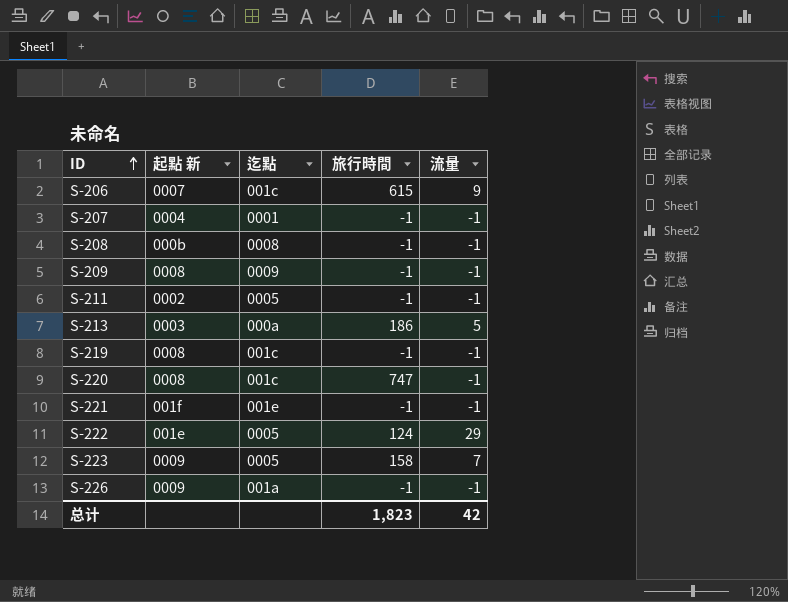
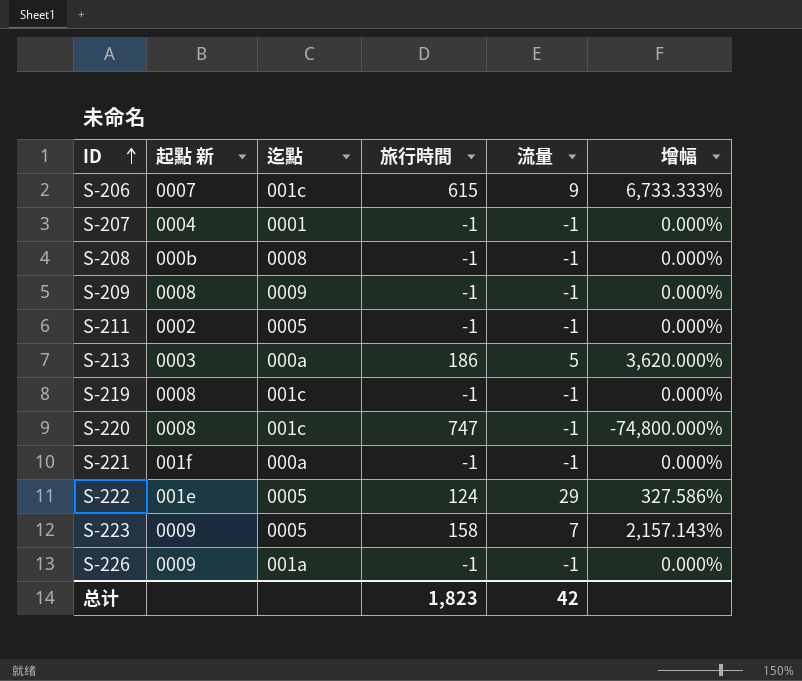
column 增幅 | formula: none -> ([旅行時間] - [流量]) / [流量]
S-221 | 迄點: 001e -> 000a

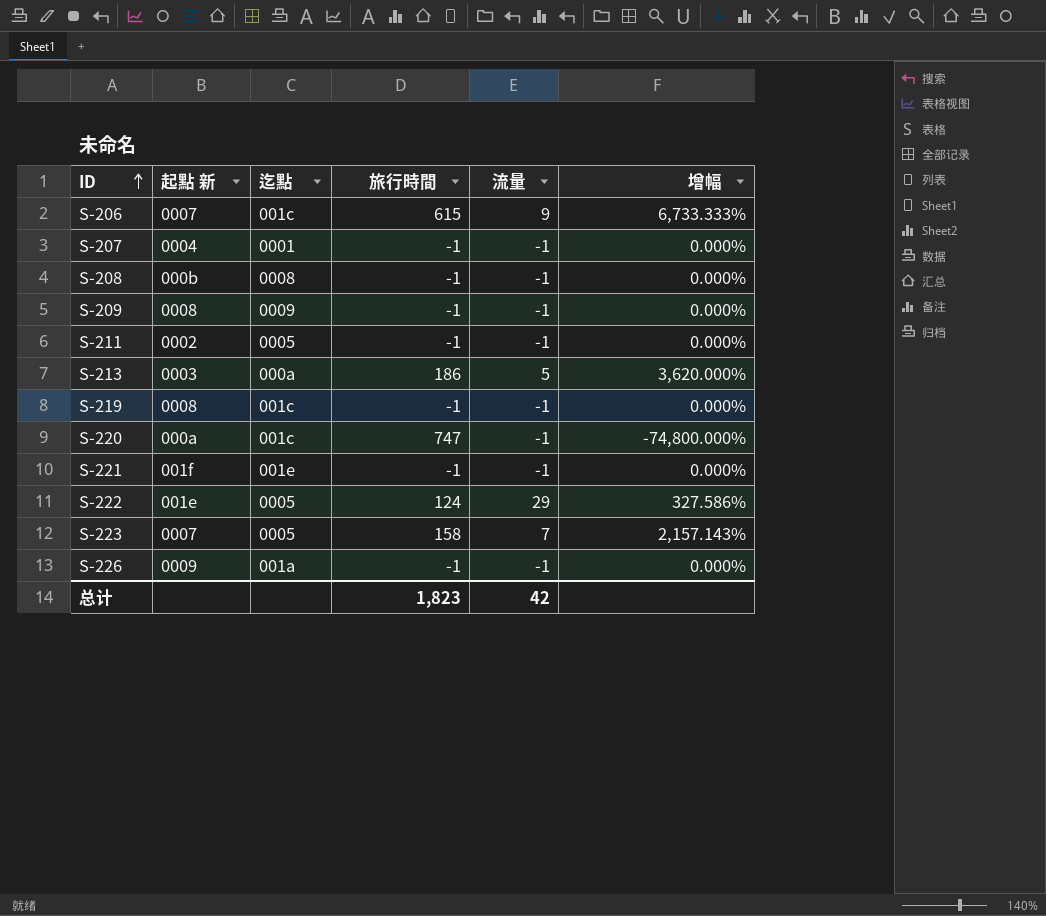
S-220 | 起點 新: 0008 -> 000a
S-221 | 迄點: 000a -> 001e
S-223 | 起點 新: 0009 -> 0007

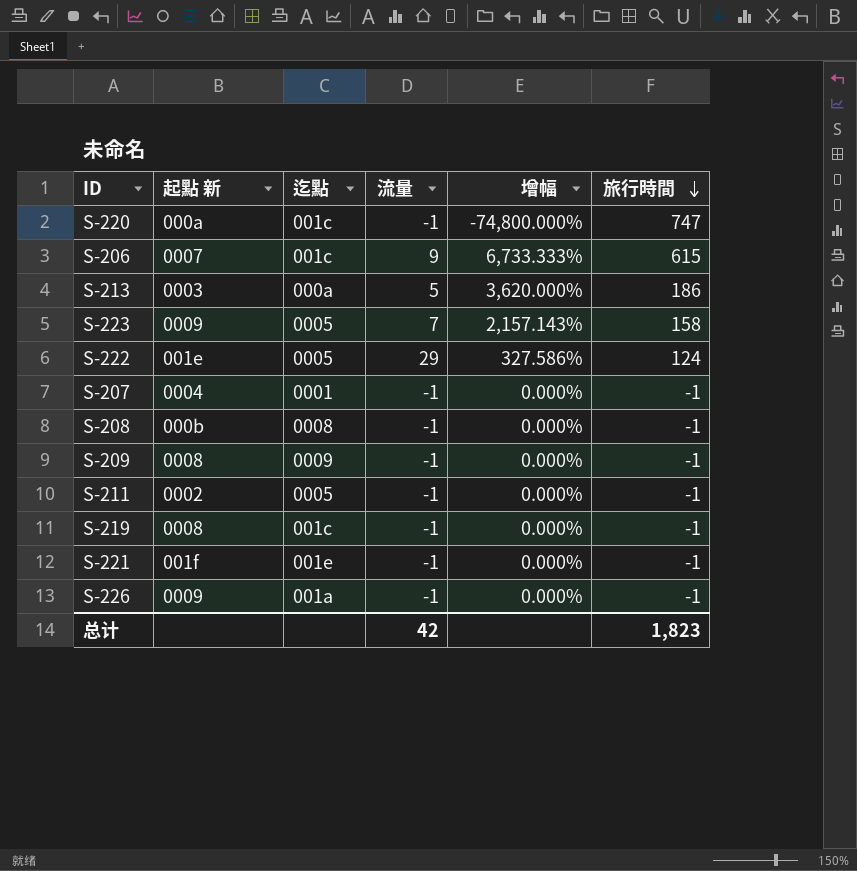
row order: ID ascending -> 旅行時間 descending
column 旅行時間 | position: 4 -> 6
S-223 | 起點 新: 0007 -> 0009

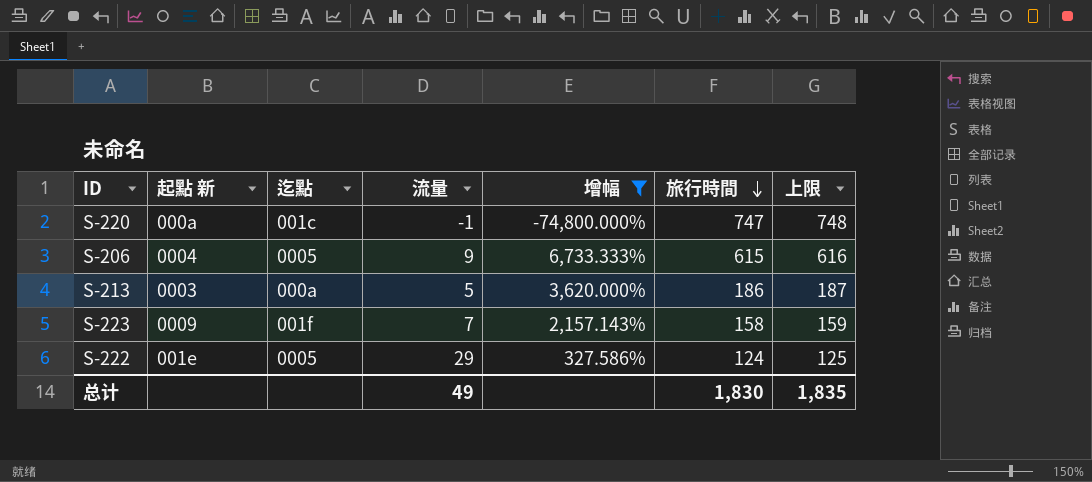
filter: none -> 增幅 != 0.000%
column 上限 | formula: none -> [旅行時間] + 1
S-206 | 起點 新: 0007 -> 0004
S-206 | 迄點: 001c -> 0005
S-223 | 迄點: 0005 -> 001f
总计 | 流量: 42 -> 49
总计 | 旅行時間: 1,823 -> 1,830

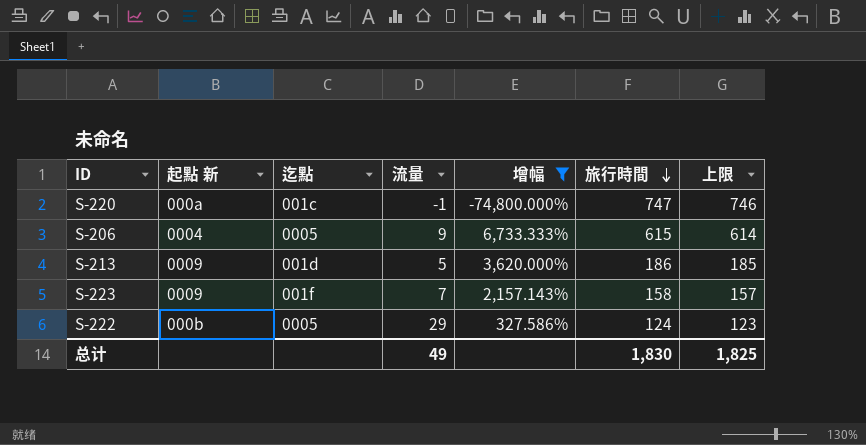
column 上限 | formula: [旅行時間] + 1 -> [旅行時間] - 1
S-213 | 起點 新: 0003 -> 0009
S-213 | 迄點: 000a -> 001d
S-222 | 起點 新: 001e -> 000b
总计 | 上限: 1,835 -> 1,825

